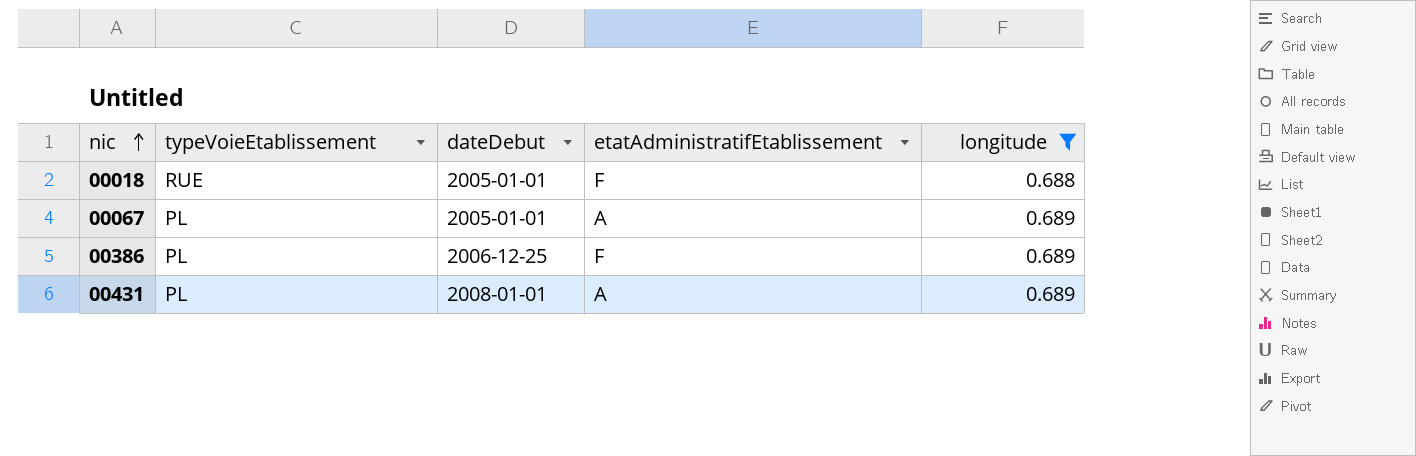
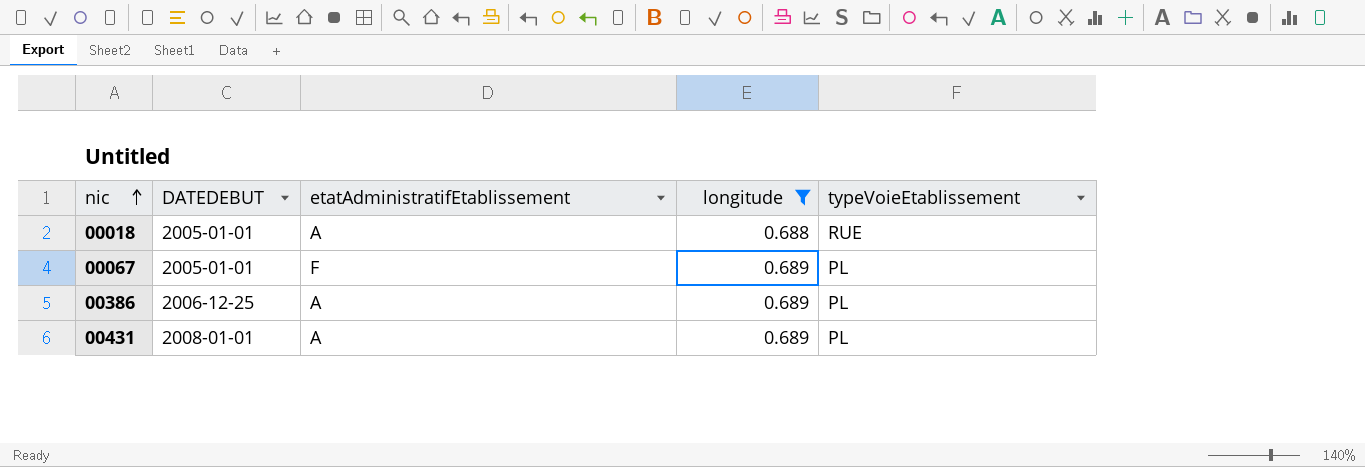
column name: dateDebut -> DATEDEBUT
column typeVoieEtablissement | position: 2 -> 5
00018 | etatAdministratifEtablissement: F -> A
00067 | etatAdministratifEtablissement: A -> F
00386 | etatAdministratifEtablissement: F -> A

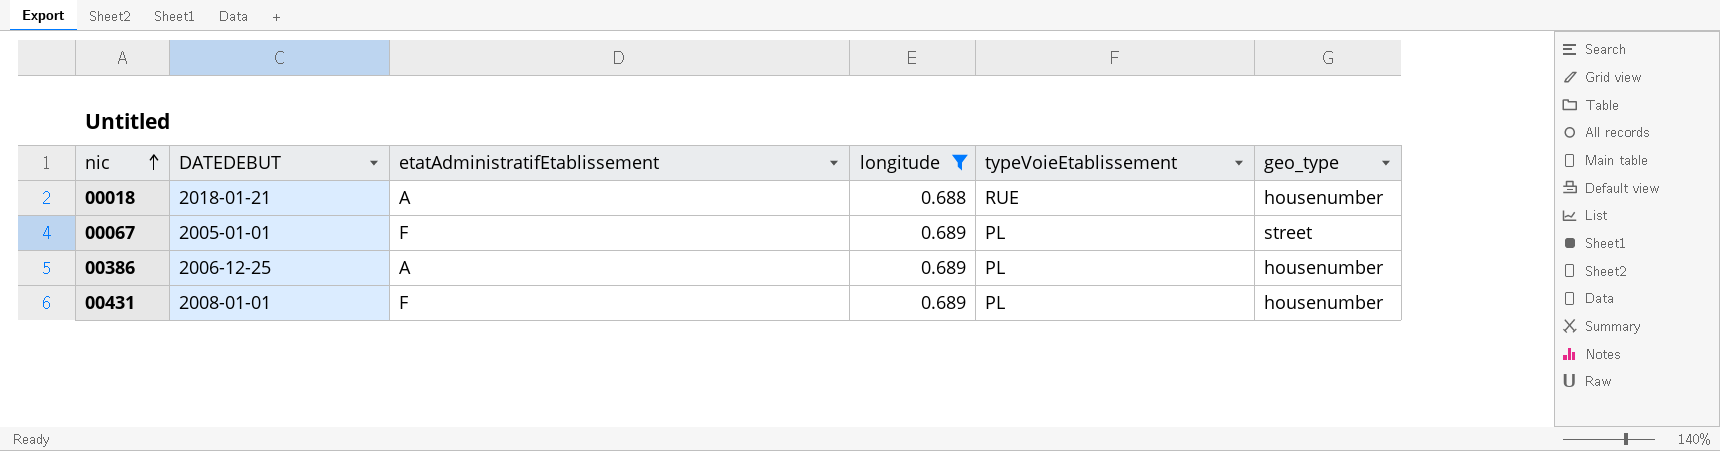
column geo_type | position: none -> 6
00018 | DATEDEBUT: 2005-01-01 -> 2018-01-21
00431 | etatAdministratifEtablissement: A -> F

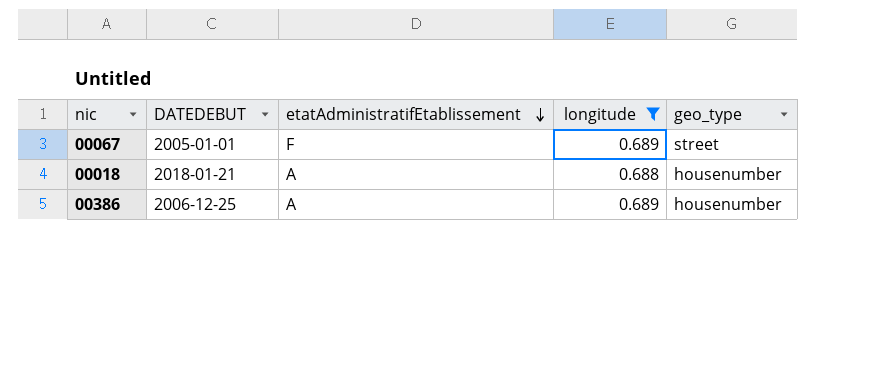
row order: nic ascending -> etatAdministratifEtablissement descending
column typeVoieEtablissement | position: 5 -> none
row 00431: 2008-01-01 | F | 0.689 | PL | housenumber -> none

